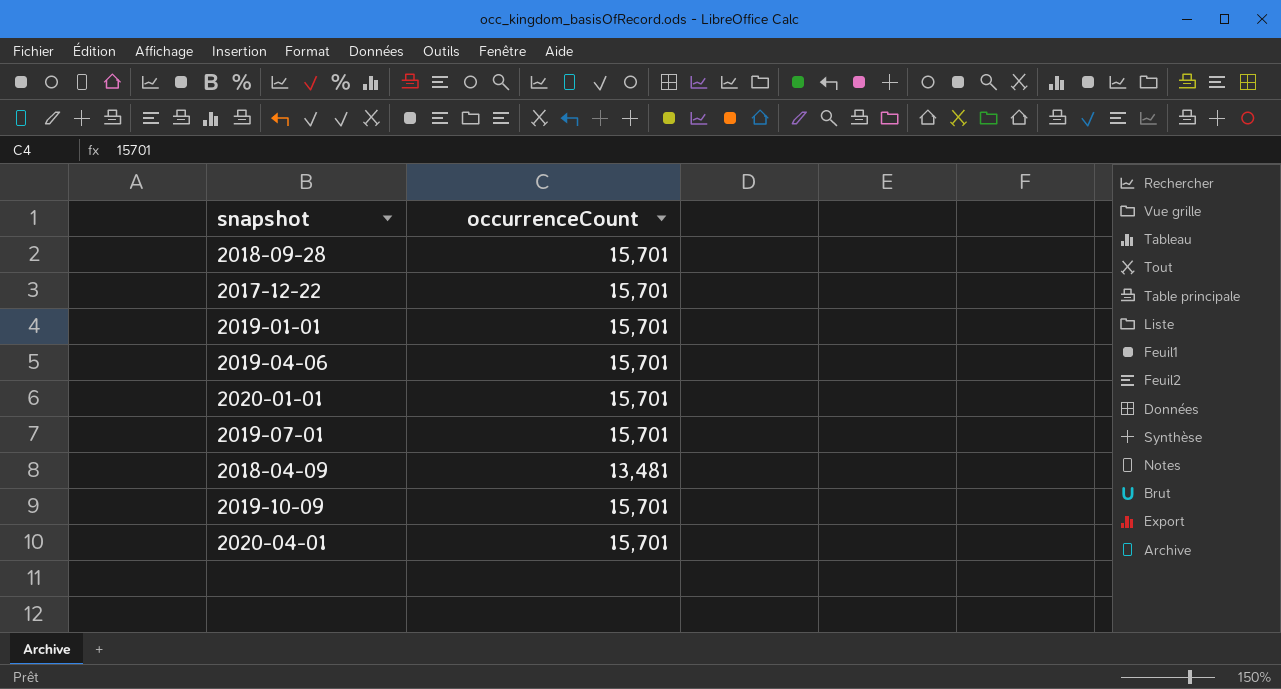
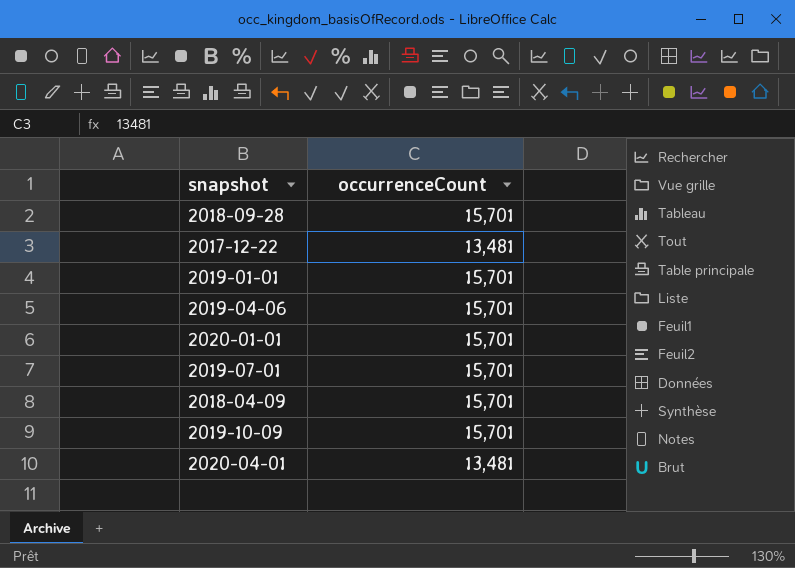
2017-12-22 | occurrenceCount: 15,701 -> 13,481
2018-04-09 | occurrenceCount: 13,481 -> 15,701
2020-04-01 | occurrenceCount: 15,701 -> 13,481

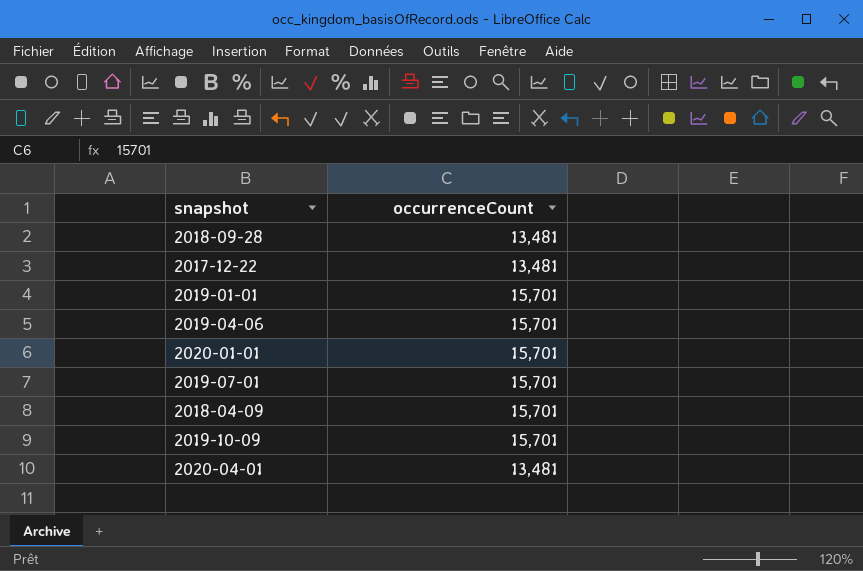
2018-09-28 | occurrenceCount: 15,701 -> 13,481

